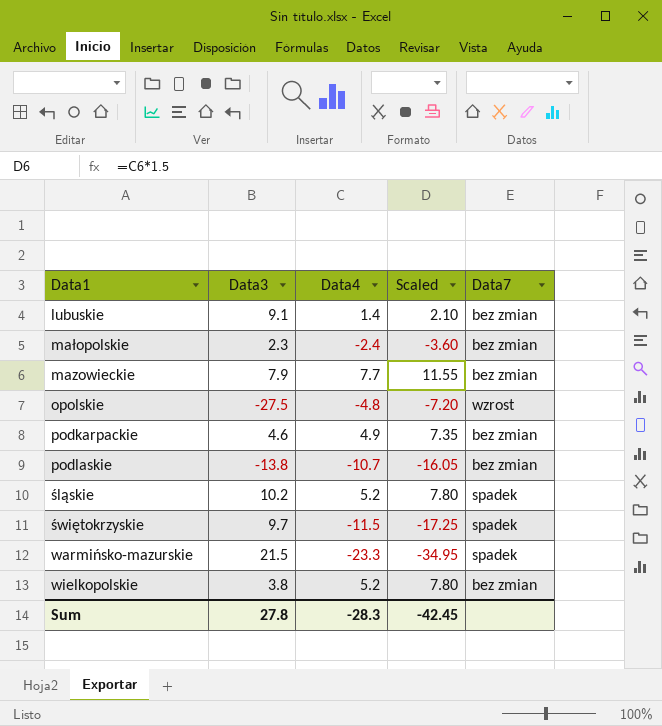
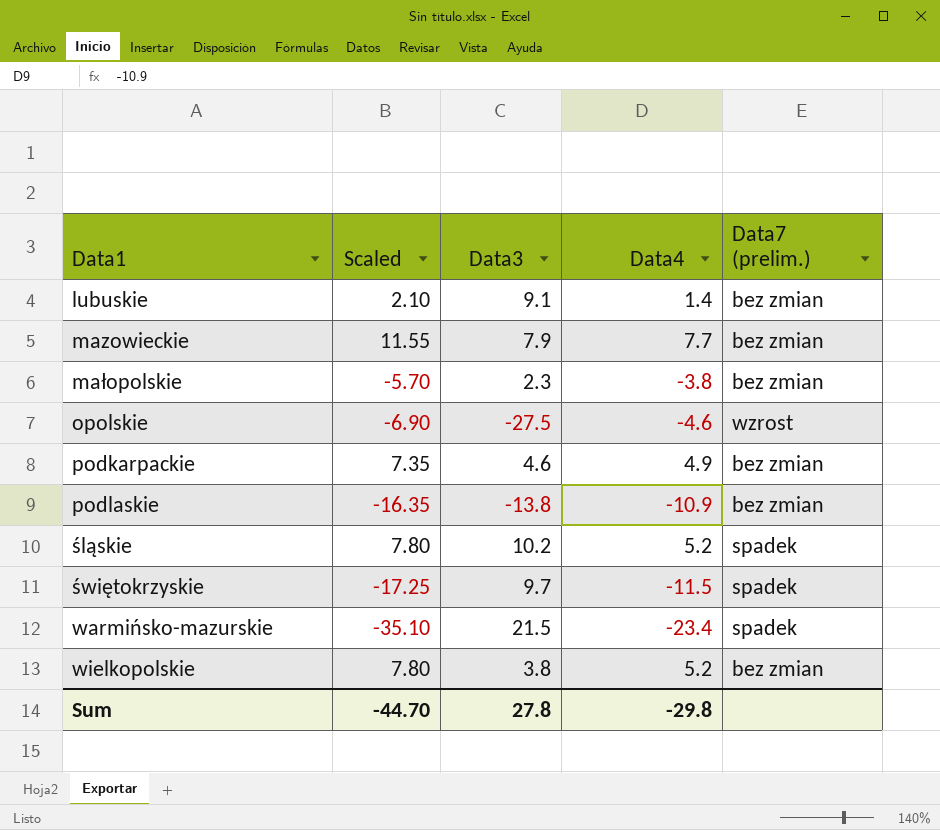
row order: none -> Data1 ascending
column Scaled | position: 4 -> 2
column name: Data7 -> Data7 (prelim.)
małopolskie | Scaled: -3.60 -> -5.70
małopolskie | Data4: -2.4 -> -3.8
opolskie | Scaled: -7.20 -> -6.90
opolskie | Data4: -4.8 -> -4.6
podlaskie | Scaled: -16.05 -> -16.35
podlaskie | Data4: -10.7 -> -10.9
warmińsko-mazurskie | Scaled: -34.95 -> -35.10
warmińsko-mazurskie | Data4: -23.3 -> -23.4
Sum | Scaled: -42.45 -> -44.70
Sum | Data4: -28.3 -> -29.8

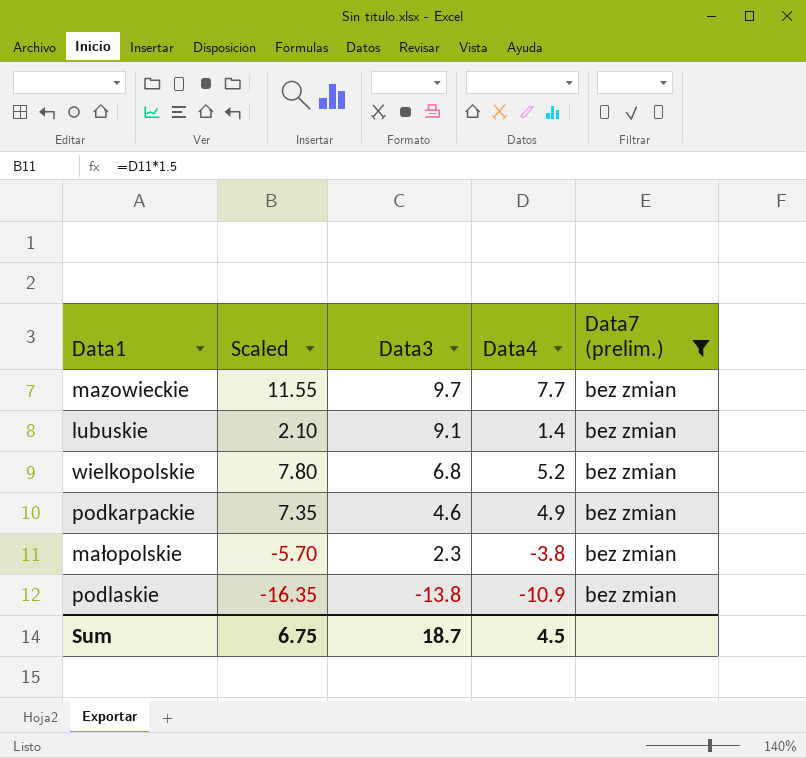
filter: none -> Data7 (prelim.) = bez zmian
row order: Data1 ascending -> Data3 descending
mazowieckie | Data3: 7.9 -> 9.7
wielkopolskie | Data3: 3.8 -> 6.8
Sum | Scaled: -44.70 -> 6.75
Sum | Data3: 27.8 -> 18.7
Sum | Data4: -29.8 -> 4.5

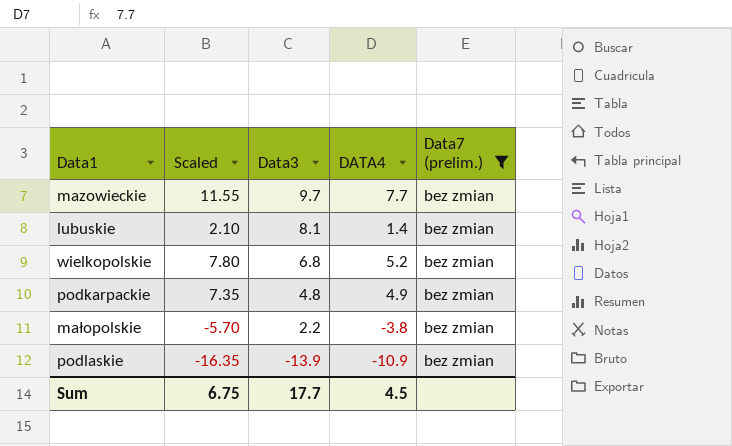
column name: Data4 -> DATA4
lubuskie | Data3: 9.1 -> 8.1
podkarpackie | Data3: 4.6 -> 4.8
małopolskie | Data3: 2.3 -> 2.2
podlaskie | Data3: -13.8 -> -13.9
Sum | Data3: 18.7 -> 17.7

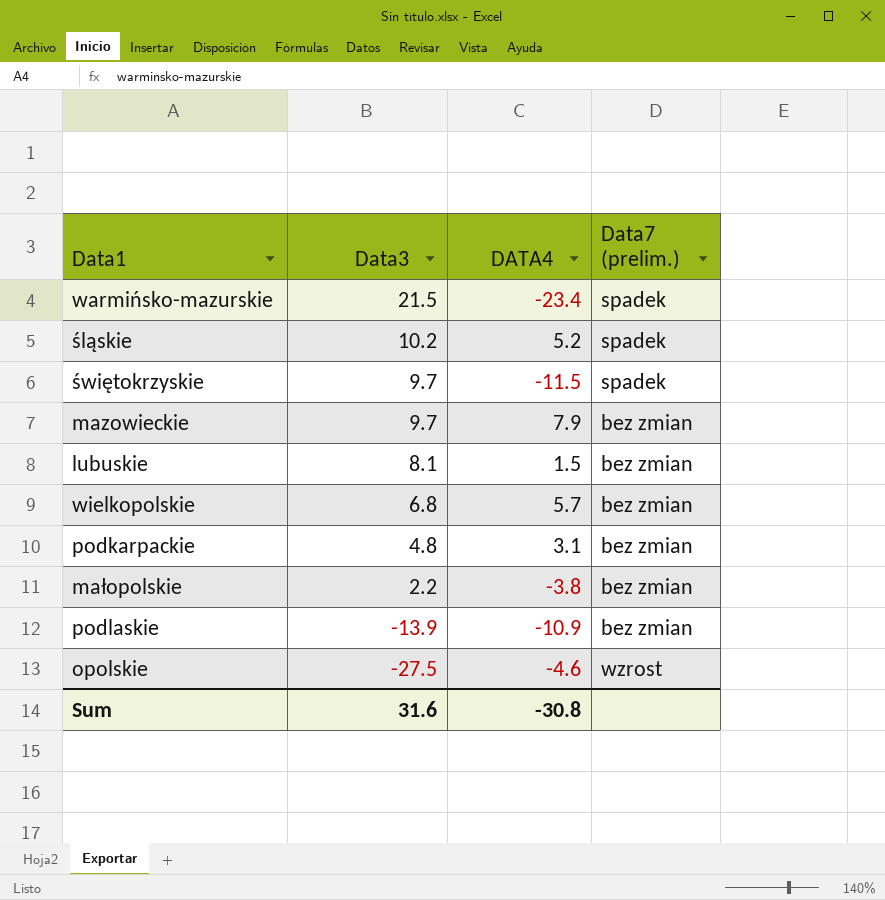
filter: Data7 (prelim.) = bez zmian -> none
column Scaled | formula: [DATA4] * 1.5 -> none
mazowieckie | DATA4: 7.7 -> 7.9
lubuskie | DATA4: 1.4 -> 1.5
wielkopolskie | DATA4: 5.2 -> 5.7
podkarpackie | DATA4: 4.9 -> 3.1
Sum | Data3: 17.7 -> 31.6
Sum | DATA4: 4.5 -> -30.8

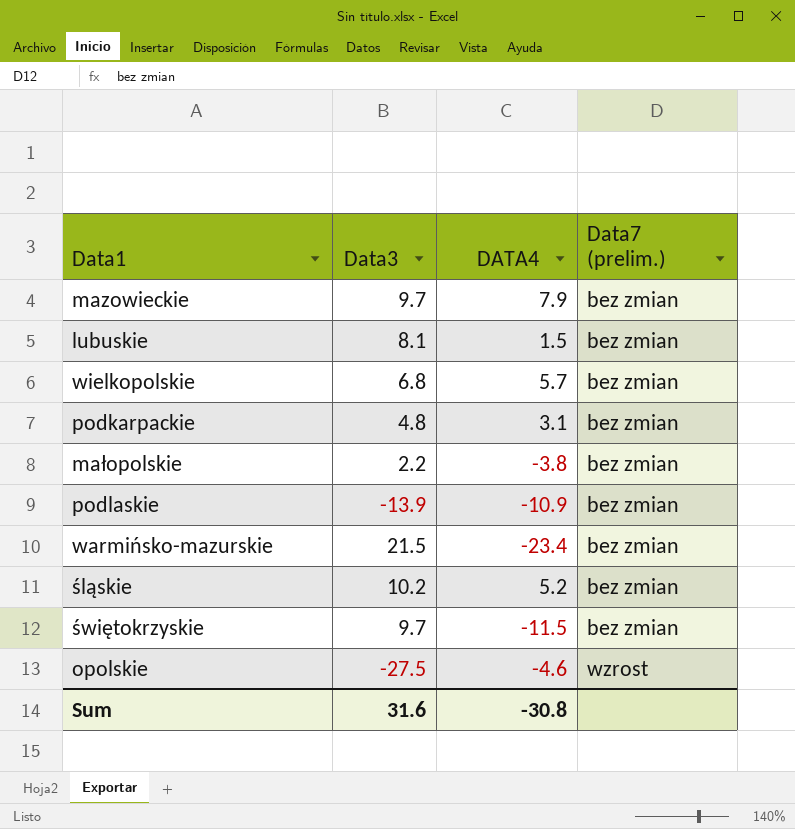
row order: Data3 descending -> Data7 (prelim.) ascending
warmińsko-mazurskie | Data7 (prelim.): spadek -> bez zmian
śląskie | Data7 (prelim.): spadek -> bez zmian
świętokrzyskie | Data7 (prelim.): spadek -> bez zmian

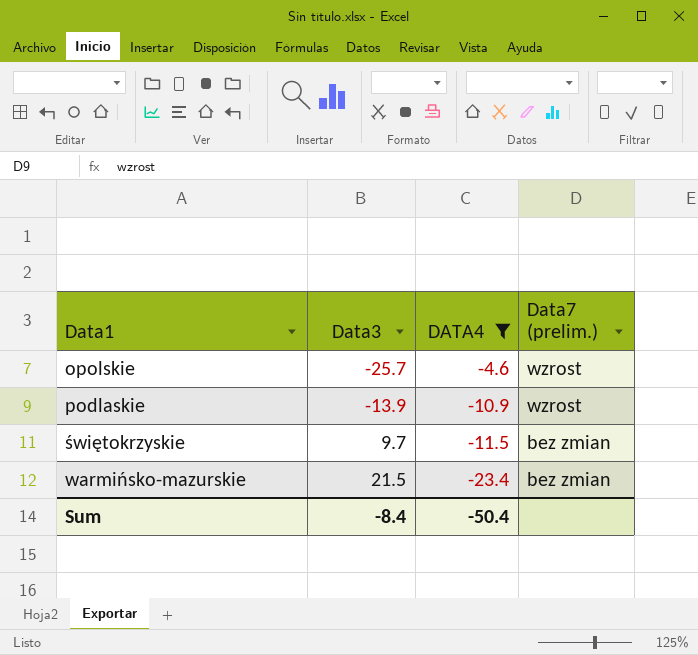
filter: none -> DATA4 <= -4.6
row order: Data7 (prelim.) ascending -> Data1 ascending
opolskie | Data3: -27.5 -> -25.7
podlaskie | Data7 (prelim.): bez zmian -> wzrost
Sum | Data3: 31.6 -> -8.4
Sum | DATA4: -30.8 -> -50.4

